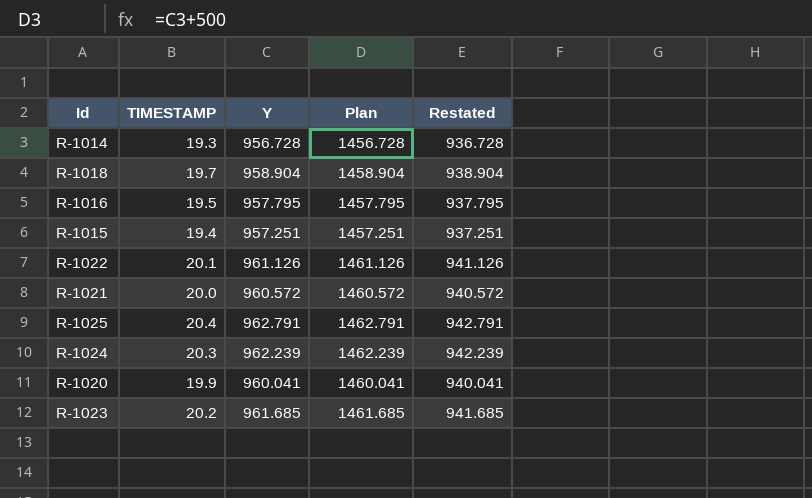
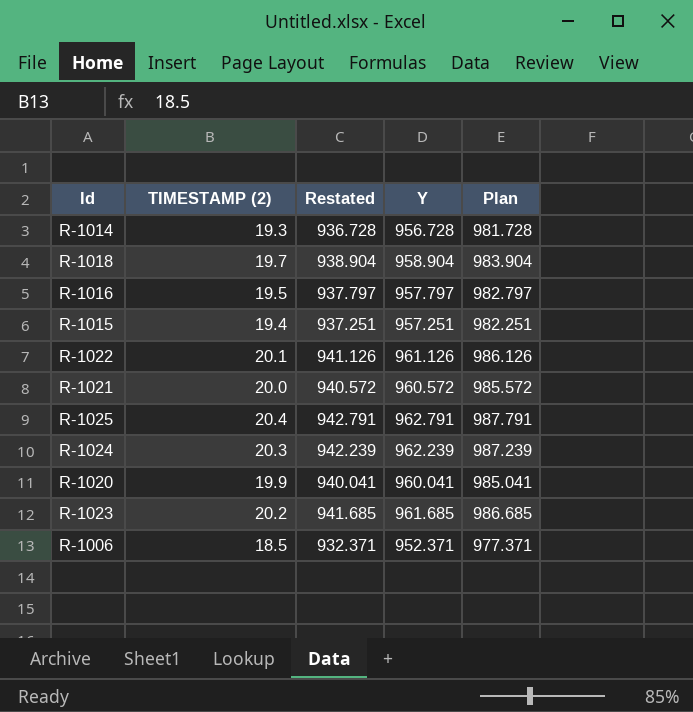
column name: TIMESTAMP -> TIMESTAMP (2)
column Restated | position: 5 -> 3
column Plan | formula: [Y] + 500 -> [Y] + 25
R-1016 | Restated: 937.795 -> 937.797
R-1016 | Y: 957.795 -> 957.797
row R-1006: none -> 18.5 | 932.371 | 952.371 | 977.371

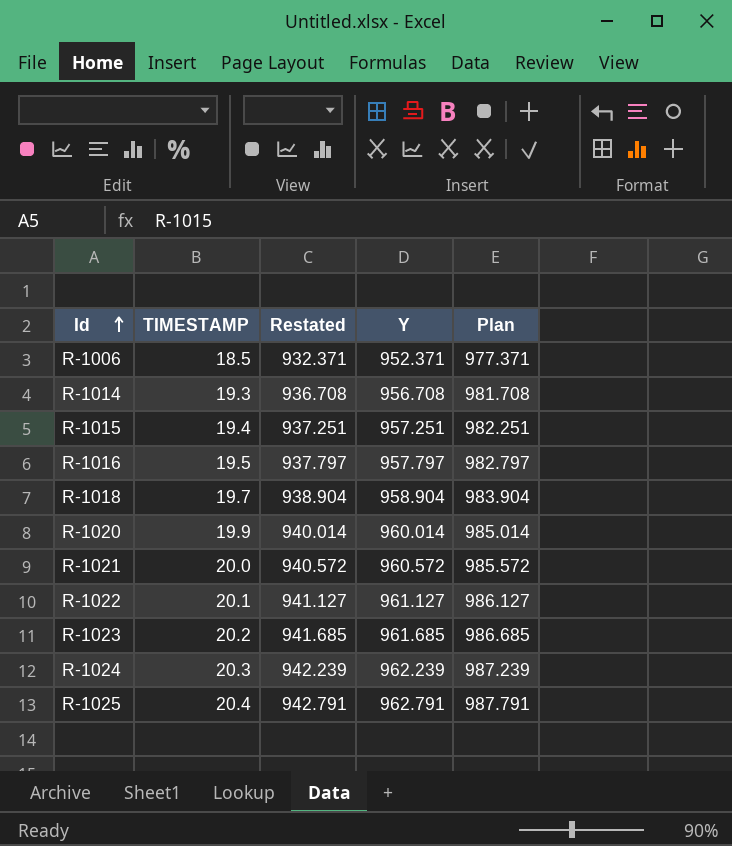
row order: none -> Id ascending
column name: TIMESTAMP (2) -> TIMESTAMP
R-1014 | Restated: 936.728 -> 936.708
R-1014 | Y: 956.728 -> 956.708
R-1014 | Plan: 981.728 -> 981.708
R-1020 | Restated: 940.041 -> 940.014
R-1020 | Y: 960.041 -> 960.014
R-1020 | Plan: 985.041 -> 985.014
R-1022 | Restated: 941.126 -> 941.127
R-1022 | Y: 961.126 -> 961.127
R-1022 | Plan: 986.126 -> 986.127

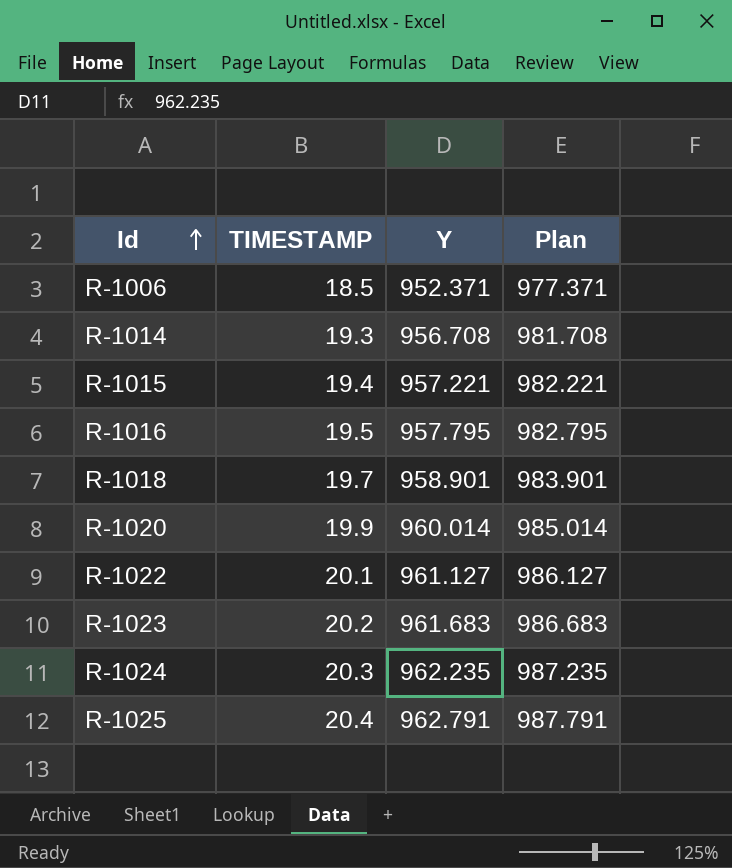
column Restated | formula: [Y] - 20 -> none
row R-1021: 20.0 | 940.572 | 960.572 | 985.572 -> none
R-1015 | Y: 957.251 -> 957.221
R-1015 | Plan: 982.251 -> 982.221
R-1016 | Y: 957.797 -> 957.795
R-1016 | Plan: 982.797 -> 982.795
R-1018 | Y: 958.904 -> 958.901
R-1018 | Plan: 983.904 -> 983.901
R-1023 | Y: 961.685 -> 961.683
R-1023 | Plan: 986.685 -> 986.683
R-1024 | Y: 962.239 -> 962.235
R-1024 | Plan: 987.239 -> 987.235

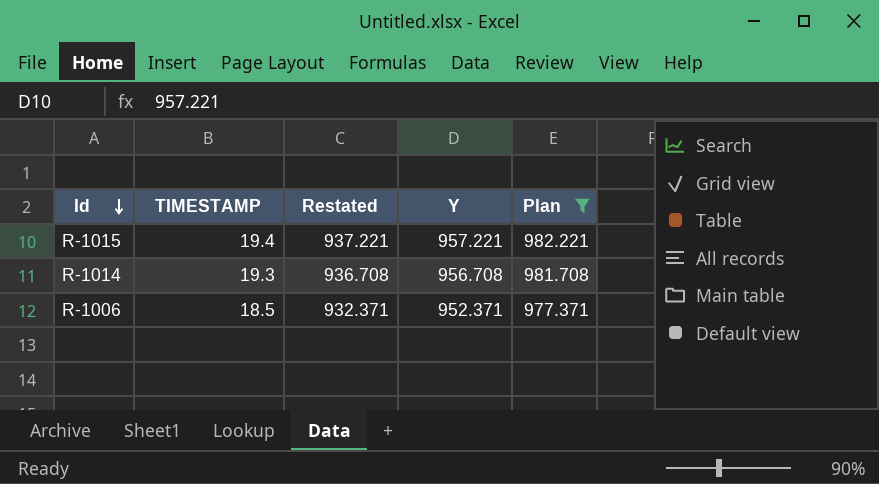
filter: none -> Plan <= 982.221
row order: Id ascending -> Id descending
column Restated | formula: none -> [Y] - 20

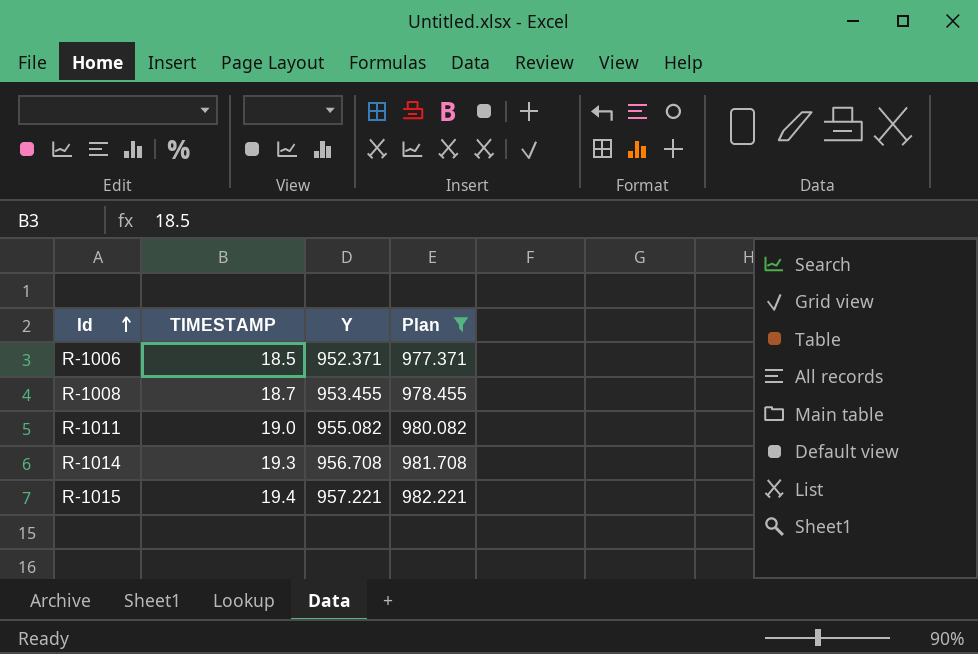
row order: Id descending -> Id ascending
column Restated | formula: [Y] - 20 -> none
row R-1008: none -> 18.7 | 953.455 | 978.455
row R-1011: none -> 19.0 | 955.082 | 980.082

